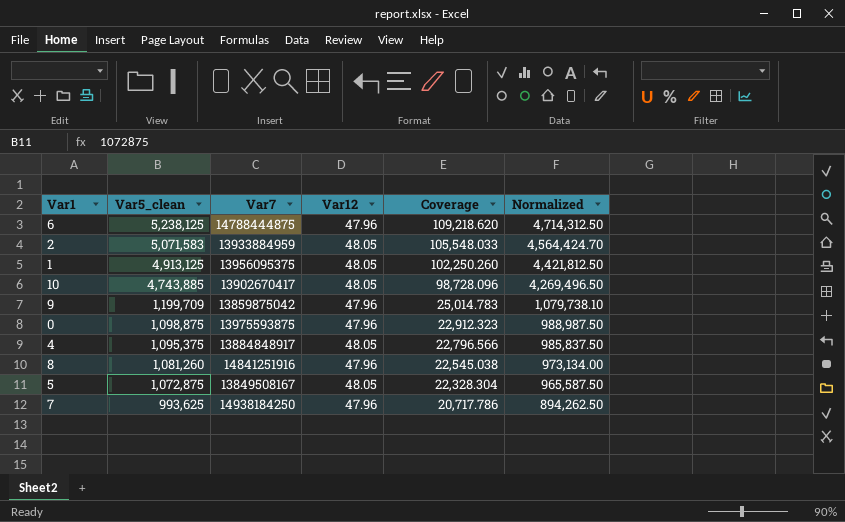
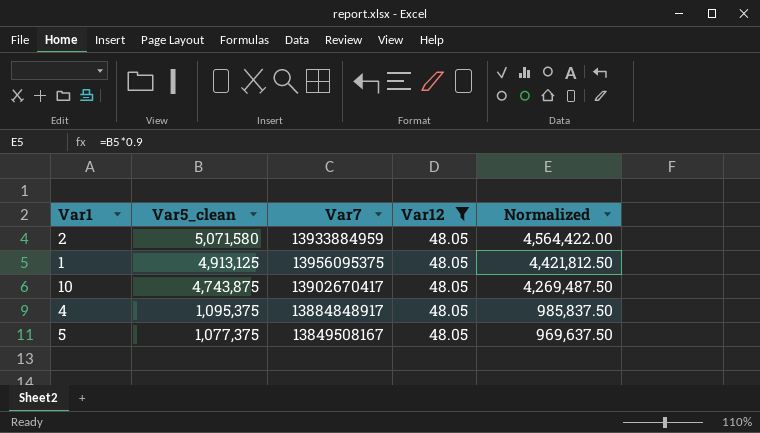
filter: none -> Var12 = 48.05
column Coverage | formula: [Var5_clean] / [Var12] -> none
2 | Var5_clean: 5,071,583 -> 5,071,580
2 | Normalized: 4,564,424.70 -> 4,564,422.00
10 | Var5_clean: 4,743,885 -> 4,743,875
10 | Normalized: 4,269,496.50 -> 4,269,487.50
5 | Var5_clean: 1,072,875 -> 1,077,375
5 | Normalized: 965,587.50 -> 969,637.50

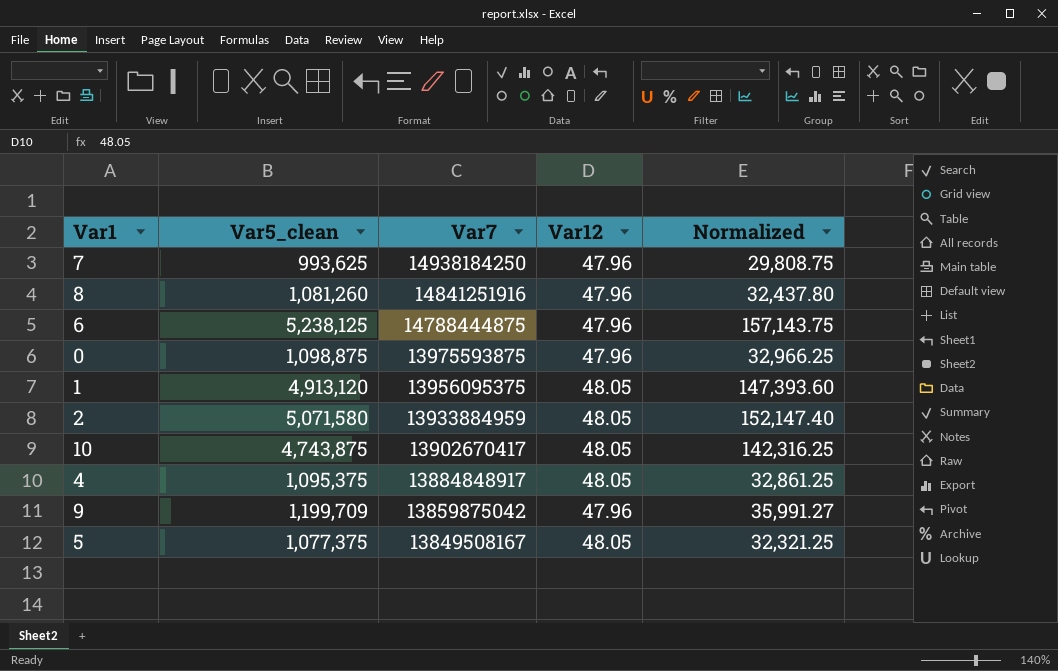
filter: Var12 = 48.05 -> none
row order: Var5_clean descending -> Var7 descending
column Normalized | formula: [Var5_clean] * 0.9 -> [Var5_clean] * 0.03
1 | Var5_clean: 4,913,125 -> 4,913,120

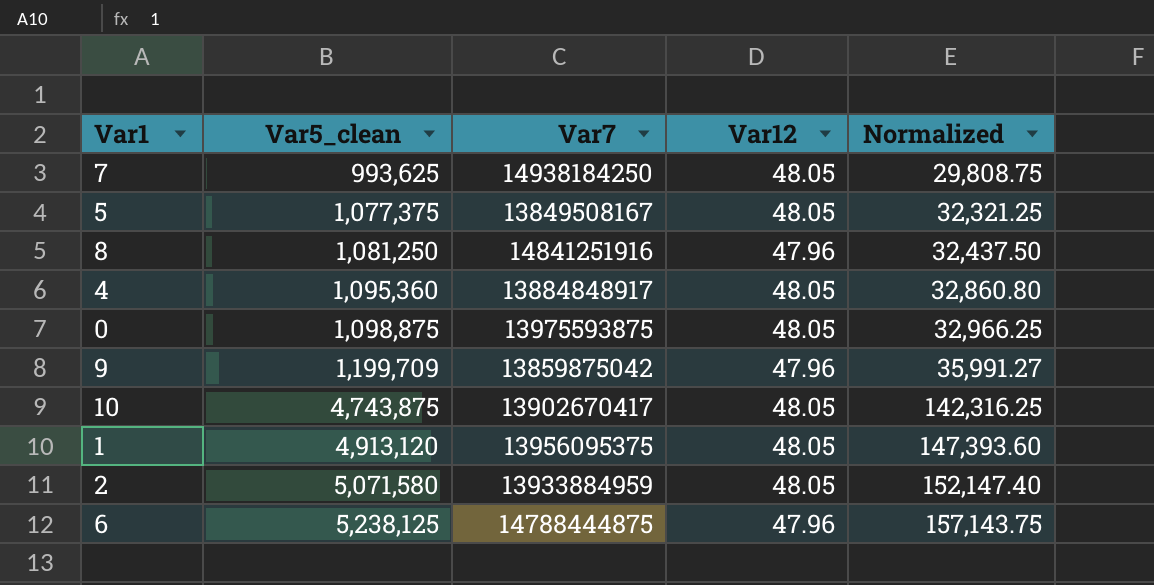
row order: Var7 descending -> Var5_clean ascending
7 | Var12: 47.96 -> 48.05
8 | Var5_clean: 1,081,260 -> 1,081,250
8 | Normalized: 32,437.80 -> 32,437.50
4 | Var5_clean: 1,095,375 -> 1,095,360
4 | Normalized: 32,861.25 -> 32,860.80
0 | Var12: 47.96 -> 48.05

